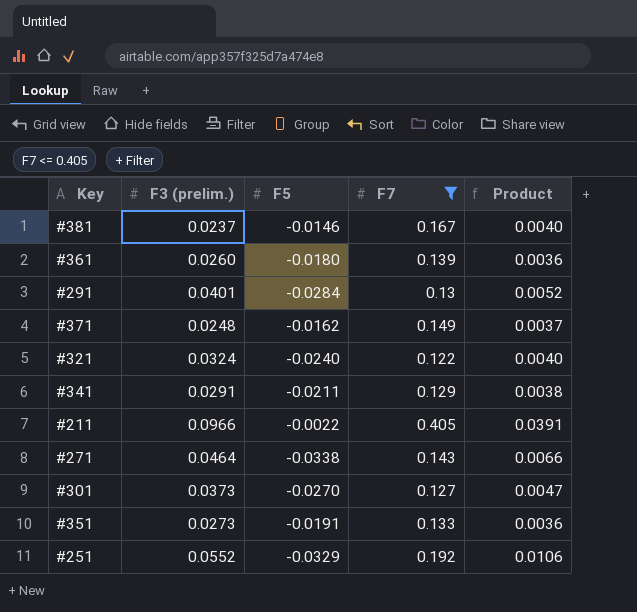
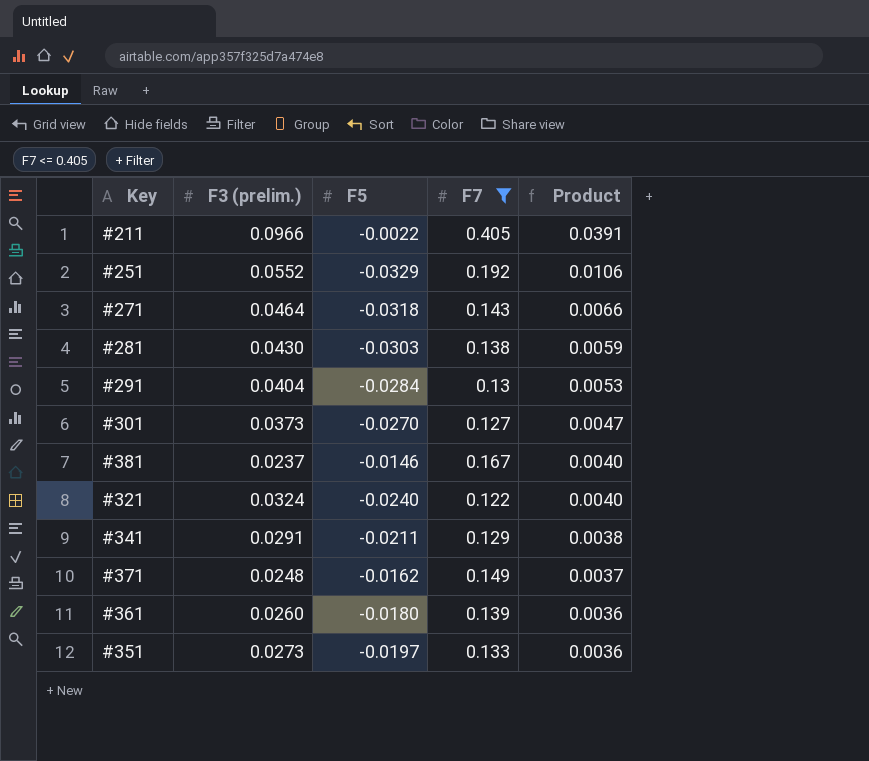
row order: none -> Product descending
#271 | F5: -0.0338 -> -0.0318
row #281: none -> 0.0430 | -0.0303 | 0.138 | 0.0059
#291 | F3 (prelim.): 0.0401 -> 0.0404
#291 | Product: 0.0052 -> 0.0053
#351 | F5: -0.0191 -> -0.0197

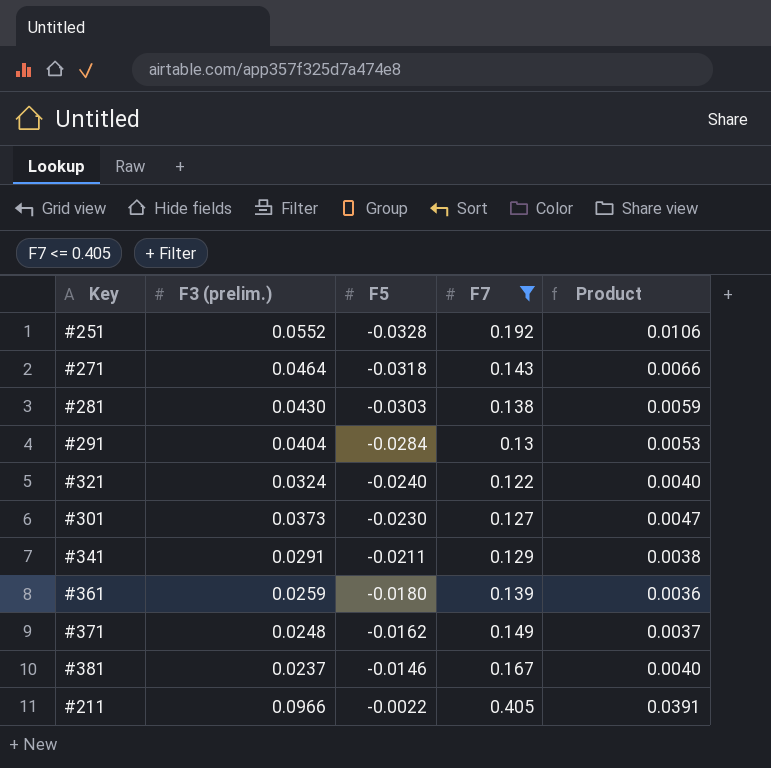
row order: Product descending -> F5 ascending
row #351: 0.0273 | -0.0197 | 0.133 | 0.0036 -> none
#251 | F5: -0.0329 -> -0.0328
#301 | F5: -0.0270 -> -0.0230
#361 | F3 (prelim.): 0.0260 -> 0.0259

